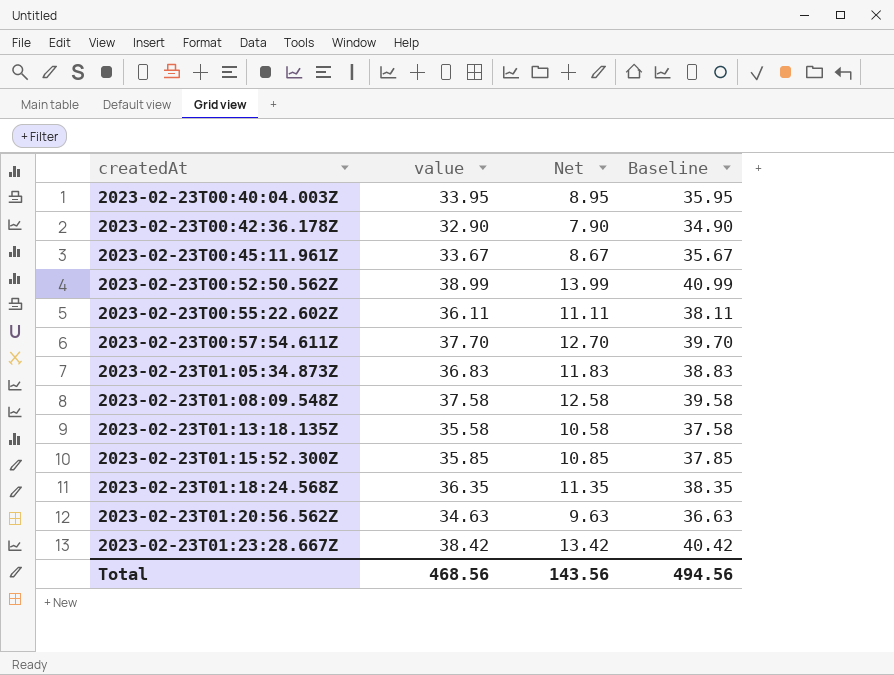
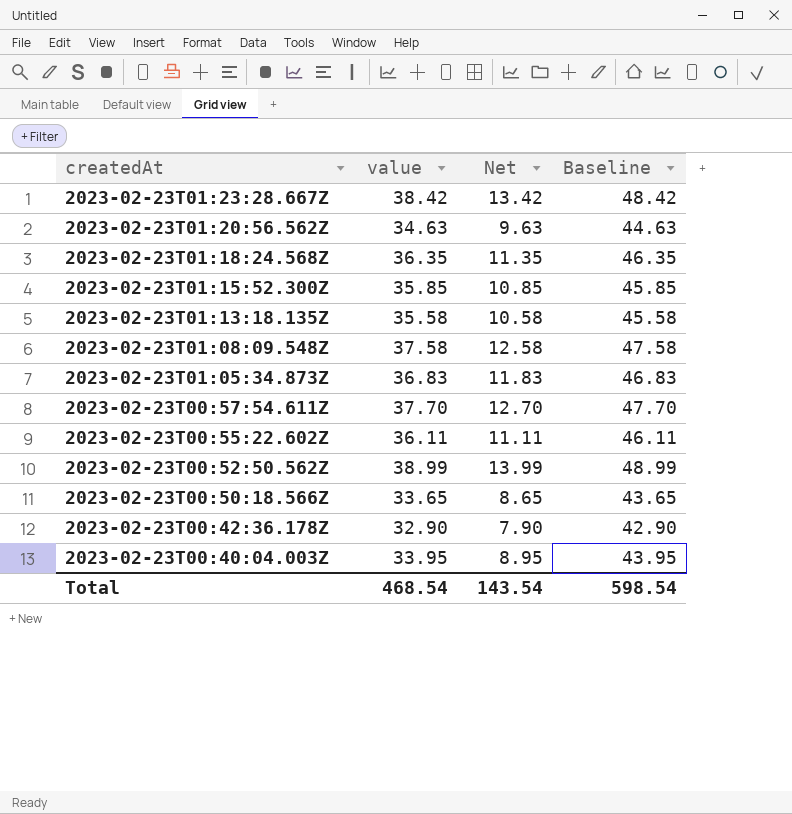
row order: createdAt ascending -> createdAt descending
column Baseline | formula: [value] + 2 -> [value] + 10
row 2023-02-23T00:45:11.961Z: 33.67 | 8.67 | 35.67 -> none
row 2023-02-23T00:50:18.566Z: none -> 33.65 | 8.65 | 43.65
Total | value: 468.56 -> 468.54
Total | Net: 143.56 -> 143.54
Total | Baseline: 494.56 -> 598.54

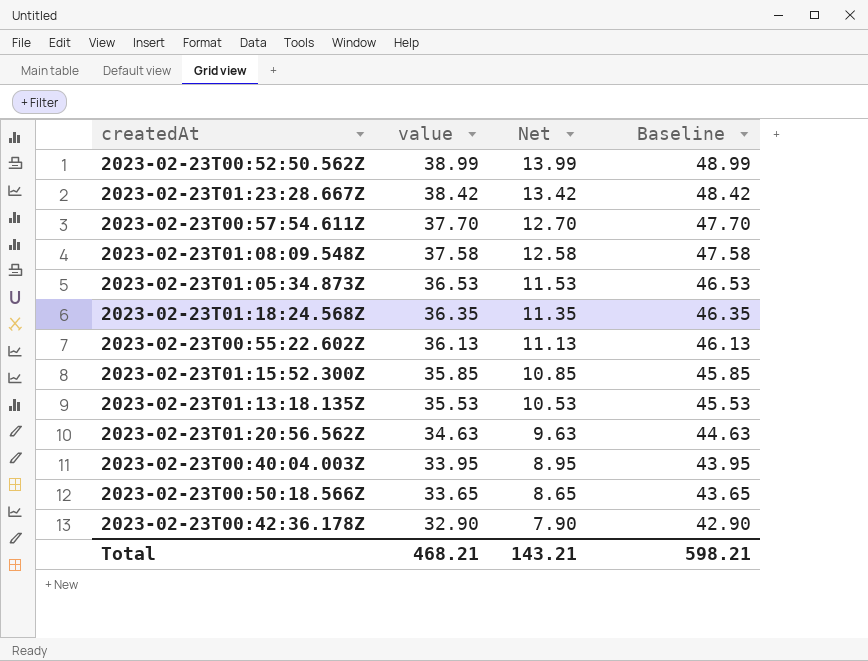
row order: createdAt descending -> value descending
2023-02-23T01:05:34.873Z | value: 36.83 -> 36.53
2023-02-23T01:05:34.873Z | Net: 11.83 -> 11.53
2023-02-23T01:05:34.873Z | Baseline: 46.83 -> 46.53
2023-02-23T00:55:22.602Z | value: 36.11 -> 36.13
2023-02-23T00:55:22.602Z | Net: 11.11 -> 11.13
2023-02-23T00:55:22.602Z | Baseline: 46.11 -> 46.13
2023-02-23T01:13:18.135Z | value: 35.58 -> 35.53
2023-02-23T01:13:18.135Z | Net: 10.58 -> 10.53
2023-02-23T01:13:18.135Z | Baseline: 45.58 -> 45.53
Total | value: 468.54 -> 468.21
Total | Net: 143.54 -> 143.21
Total | Baseline: 598.54 -> 598.21

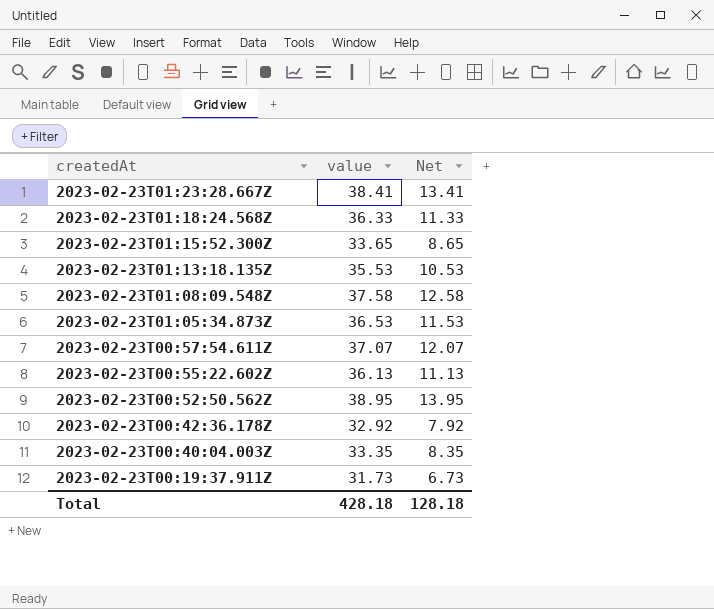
row order: value descending -> createdAt descending
column Baseline | formula: [value] + 10 -> none
row 2023-02-23T01:20:56.562Z: 34.63 | 9.63 | 44.63 -> none
row 2023-02-23T00:50:18.566Z: 33.65 | 8.65 | 43.65 -> none
2023-02-23T01:23:28.667Z | value: 38.42 -> 38.41
2023-02-23T01:23:28.667Z | Net: 13.42 -> 13.41
2023-02-23T01:18:24.568Z | value: 36.35 -> 36.33
2023-02-23T01:18:24.568Z | Net: 11.35 -> 11.33
2023-02-23T01:15:52.300Z | value: 35.85 -> 33.65
2023-02-23T01:15:52.300Z | Net: 10.85 -> 8.65
2023-02-23T00:57:54.611Z | value: 37.70 -> 37.07
2023-02-23T00:57:54.611Z | Net: 12.70 -> 12.07
2023-02-23T00:52:50.562Z | value: 38.99 -> 38.95
2023-02-23T00:52:50.562Z | Net: 13.99 -> 13.95
2023-02-23T00:42:36.178Z | value: 32.90 -> 32.92
2023-02-23T00:42:36.178Z | Net: 7.90 -> 7.92
2023-02-23T00:40:04.003Z | value: 33.95 -> 33.35
2023-02-23T00:40:04.003Z | Net: 8.95 -> 8.35
row 2023-02-23T00:19:37.911Z: none -> 31.73 | 6.73
Total | value: 468.21 -> 428.18
Total | Net: 143.21 -> 128.18

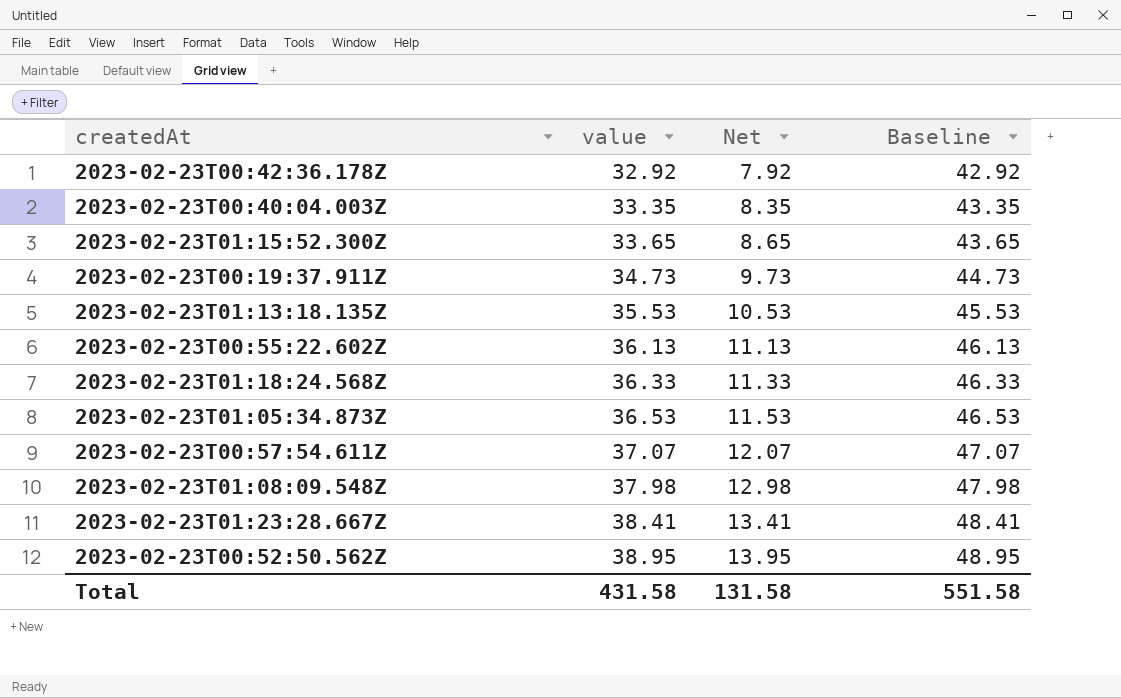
row order: createdAt descending -> value ascending
column Baseline | formula: none -> [value] + 10
2023-02-23T00:19:37.911Z | value: 31.73 -> 34.73
2023-02-23T00:19:37.911Z | Net: 6.73 -> 9.73
2023-02-23T01:08:09.548Z | value: 37.58 -> 37.98
2023-02-23T01:08:09.548Z | Net: 12.58 -> 12.98
Total | value: 428.18 -> 431.58
Total | Net: 128.18 -> 131.58

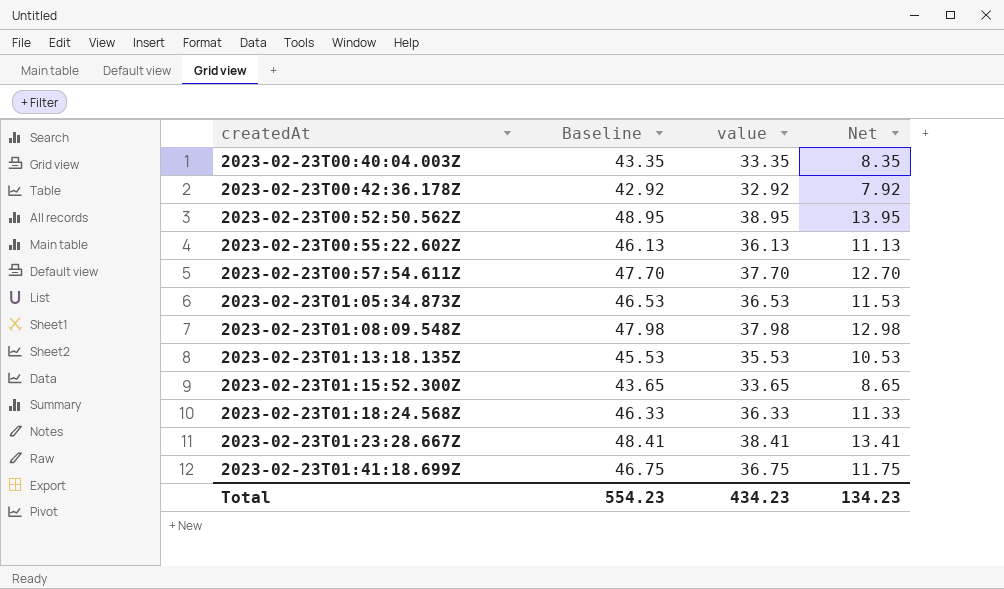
row order: value ascending -> createdAt ascending
column Baseline | position: 4 -> 2
row 2023-02-23T00:19:37.911Z: 34.73 | 9.73 | 44.73 -> none
2023-02-23T00:57:54.611Z | Baseline: 47.07 -> 47.70
2023-02-23T00:57:54.611Z | value: 37.07 -> 37.70
2023-02-23T00:57:54.611Z | Net: 12.07 -> 12.70
row 2023-02-23T01:41:18.699Z: none -> 46.75 | 36.75 | 11.75
Total | Baseline: 551.58 -> 554.23
Total | value: 431.58 -> 434.23
Total | Net: 131.58 -> 134.23

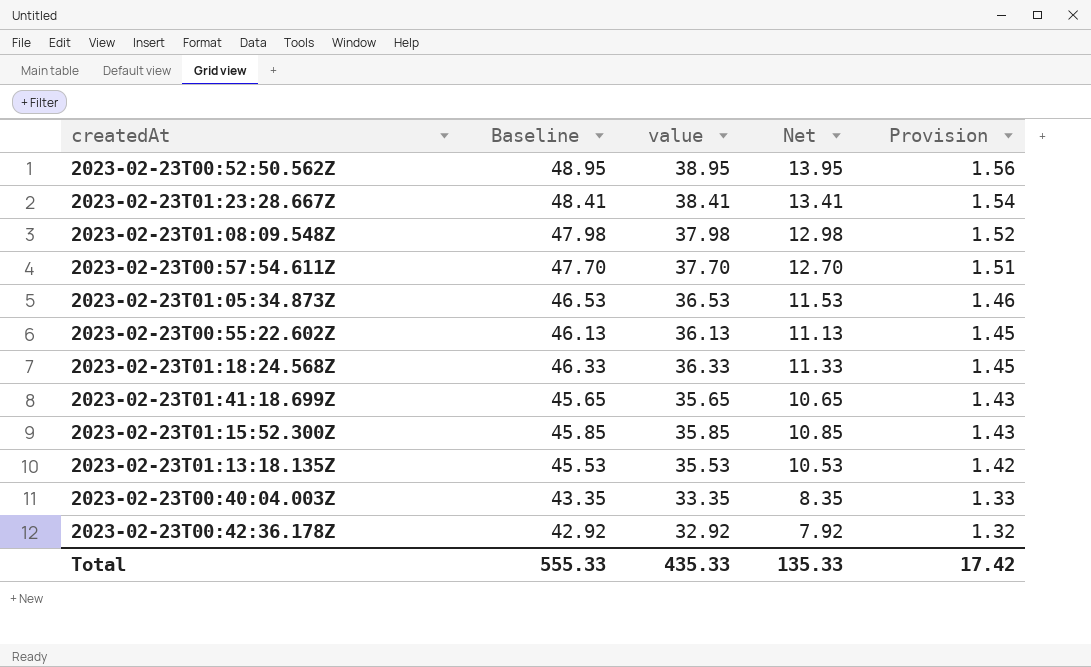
row order: createdAt ascending -> Provision descending
column Provision | formula: none -> [value] * 0.04
2023-02-23T01:41:18.699Z | Baseline: 46.75 -> 45.65
2023-02-23T01:41:18.699Z | value: 36.75 -> 35.65
2023-02-23T01:41:18.699Z | Net: 11.75 -> 10.65
2023-02-23T01:15:52.300Z | Baseline: 43.65 -> 45.85
2023-02-23T01:15:52.300Z | value: 33.65 -> 35.85
2023-02-23T01:15:52.300Z | Net: 8.65 -> 10.85
Total | Baseline: 554.23 -> 555.33
Total | value: 434.23 -> 435.33
Total | Net: 134.23 -> 135.33

